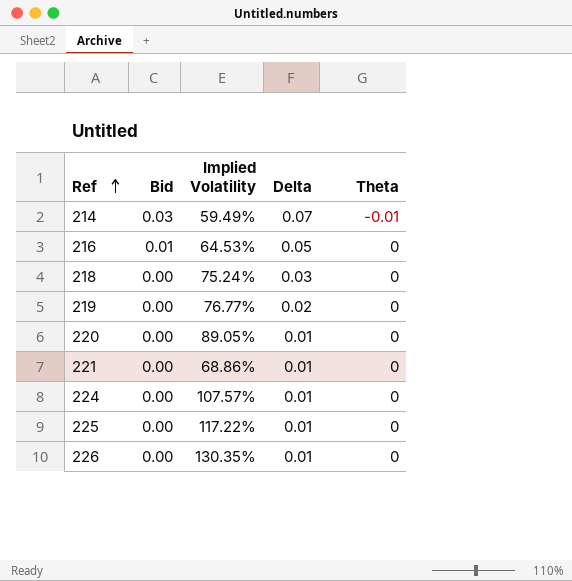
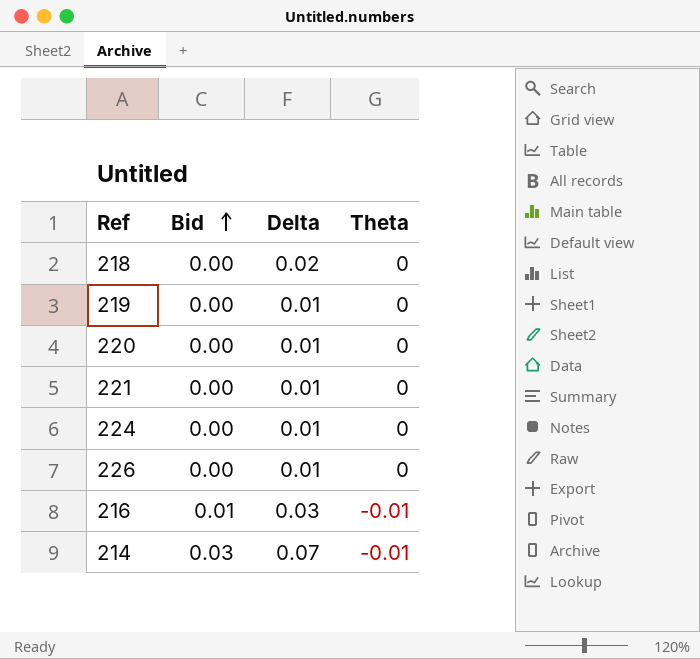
row order: Ref ascending -> Bid ascending
column Implied Volatility | position: 3 -> none
row 225: 0.00 | 117.22% | 0.01 | 0 -> none
218 | Delta: 0.03 -> 0.02
219 | Delta: 0.02 -> 0.01
216 | Delta: 0.05 -> 0.03
216 | Theta: 0 -> -0.01

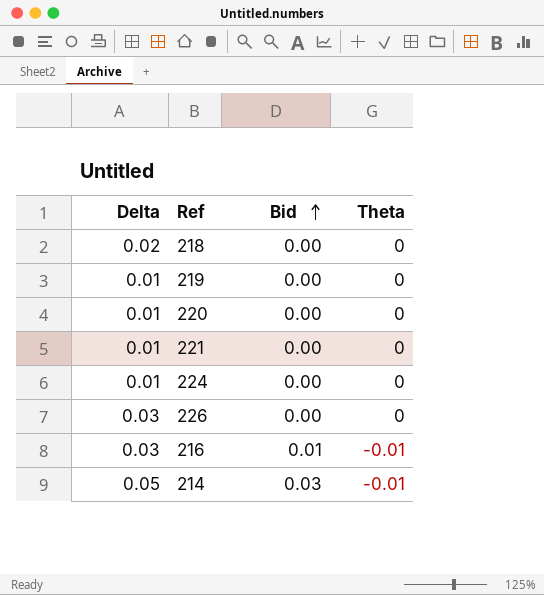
column Delta | position: 3 -> 1
226 | Delta: 0.01 -> 0.03
214 | Delta: 0.07 -> 0.05

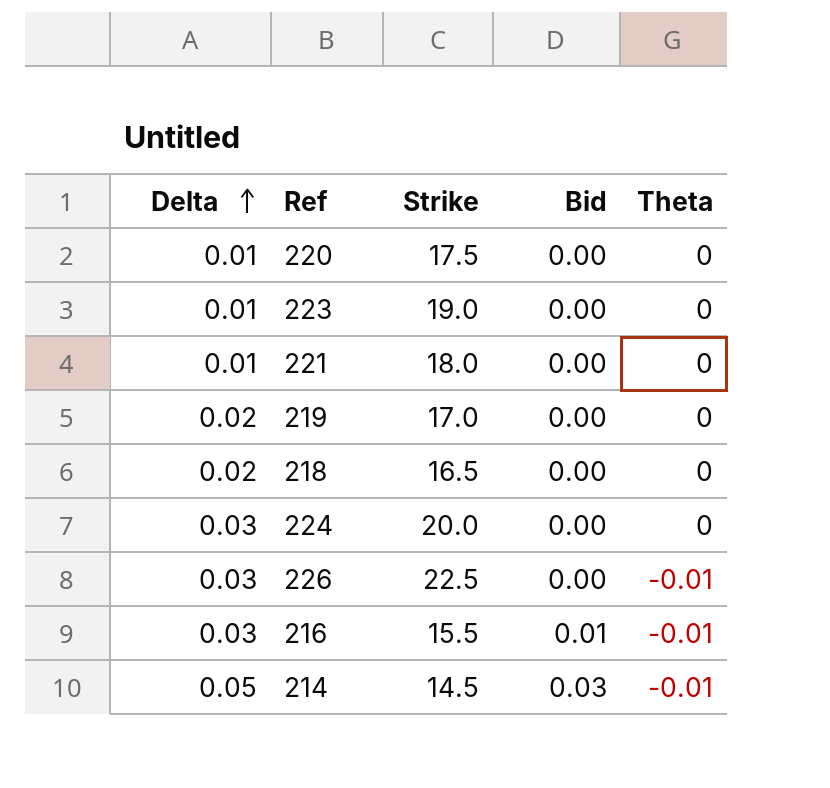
row order: Bid ascending -> Delta ascending
column Strike | position: none -> 3
row 223: none -> 0.01 | 19.0 | 0.00 | 0
219 | Delta: 0.01 -> 0.02
224 | Delta: 0.01 -> 0.03
226 | Theta: 0 -> -0.01

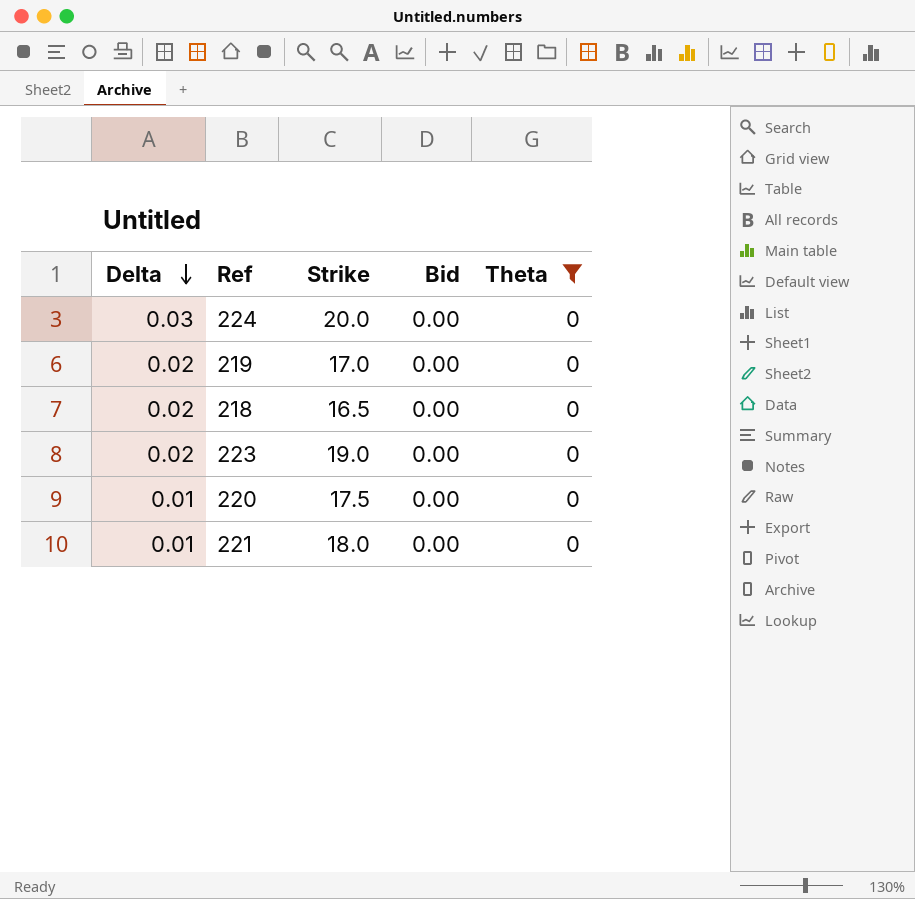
filter: none -> Theta = 0
row order: Delta ascending -> Delta descending
223 | Delta: 0.01 -> 0.02

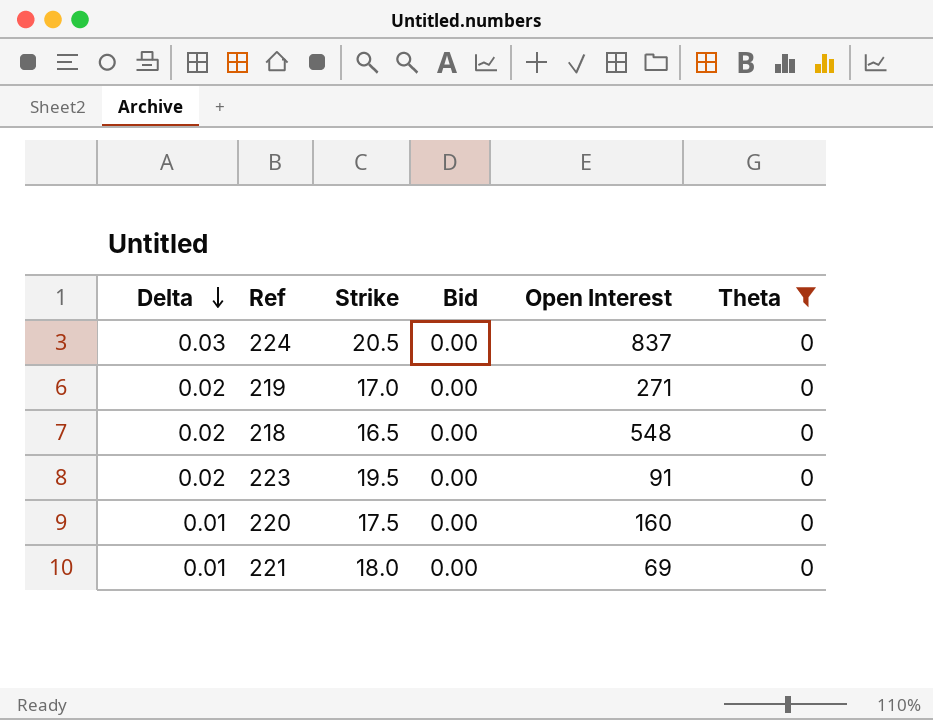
column Open Interest | position: none -> 5
224 | Strike: 20.0 -> 20.5
223 | Strike: 19.0 -> 19.5

